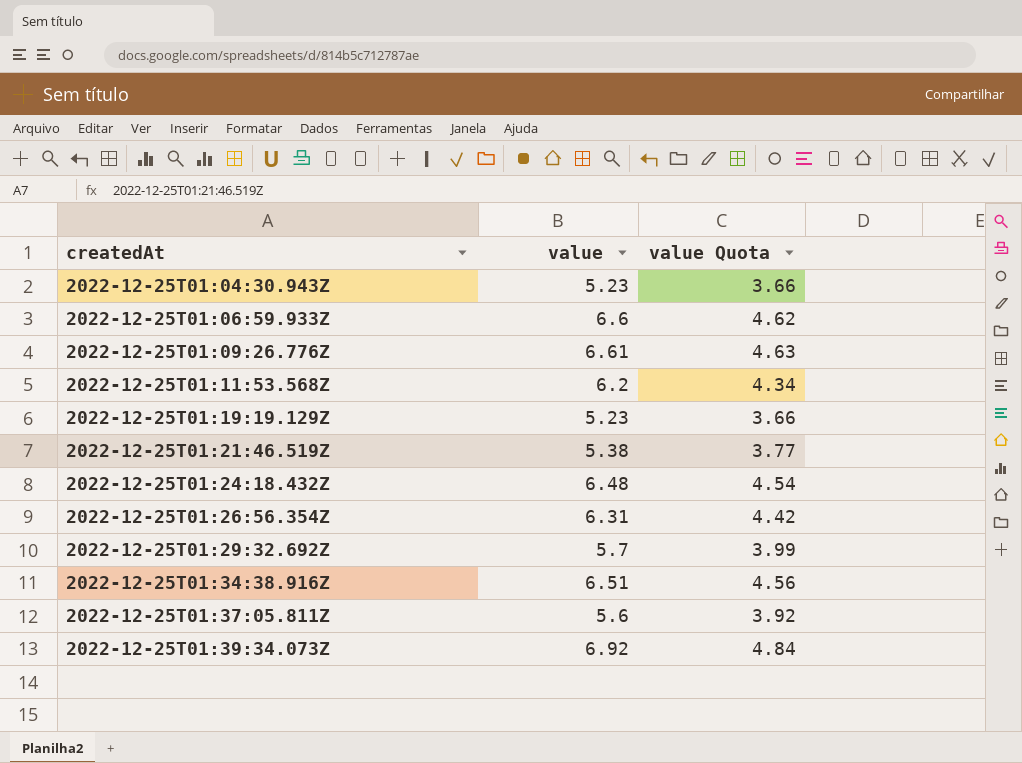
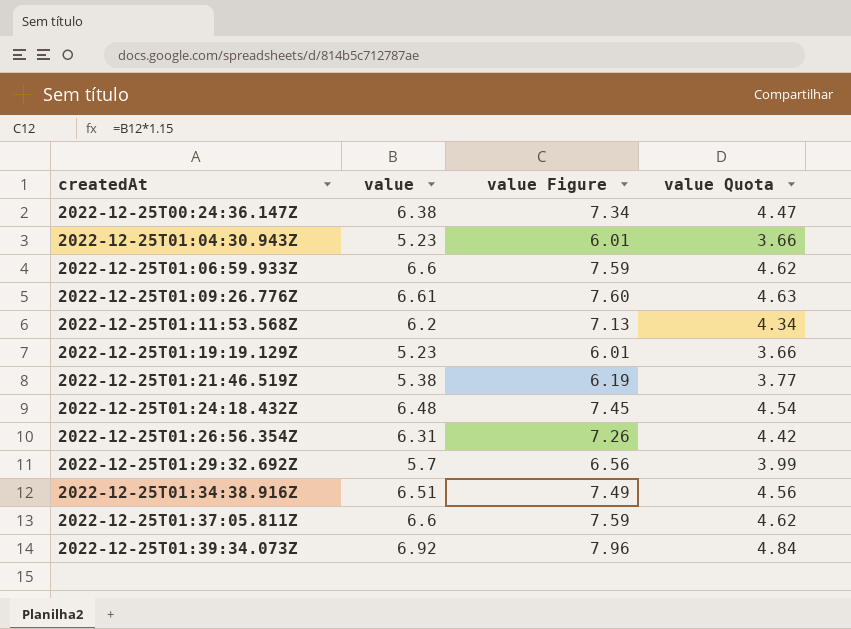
column value Figure | formula: none -> [value] * 1.15
row 2022-12-25T00:24:36.147Z: none -> 6.38 | 7.34 | 4.47
2022-12-25T01:37:05.811Z | value: 5.6 -> 6.6
2022-12-25T01:37:05.811Z | value Quota: 3.92 -> 4.62

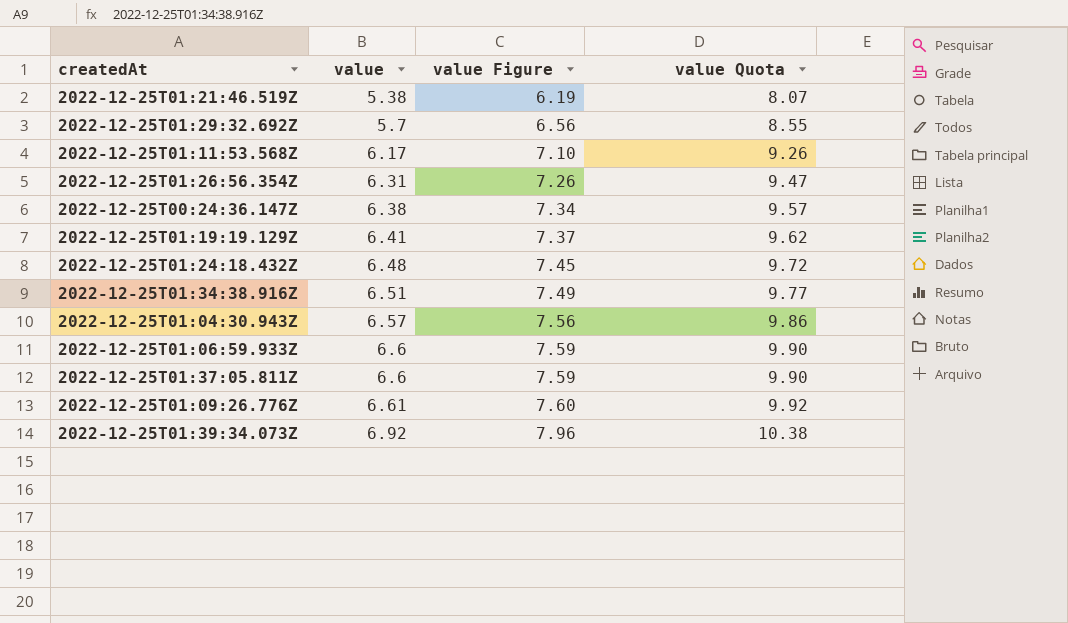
row order: createdAt ascending -> value ascending
column value Quota | formula: [value] * 0.7 -> [value] * 1.5
2022-12-25T01:11:53.568Z | value: 6.2 -> 6.17
2022-12-25T01:11:53.568Z | value Figure: 7.13 -> 7.10
2022-12-25T01:19:19.129Z | value: 5.23 -> 6.41
2022-12-25T01:19:19.129Z | value Figure: 6.01 -> 7.37
2022-12-25T01:04:30.943Z | value: 5.23 -> 6.57
2022-12-25T01:04:30.943Z | value Figure: 6.01 -> 7.56

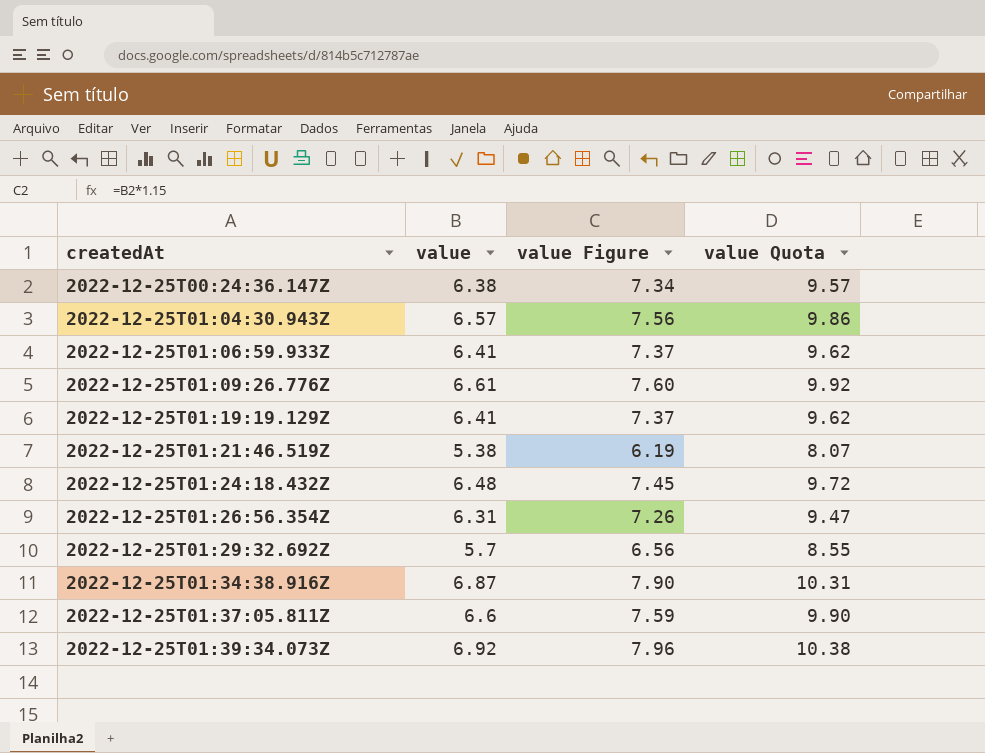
row order: value ascending -> createdAt ascending
row 2022-12-25T01:11:53.568Z: 6.17 | 7.10 | 9.26 -> none
2022-12-25T01:06:59.933Z | value: 6.6 -> 6.41
2022-12-25T01:06:59.933Z | value Figure: 7.59 -> 7.37
2022-12-25T01:06:59.933Z | value Quota: 9.90 -> 9.62
2022-12-25T01:34:38.916Z | value: 6.51 -> 6.87
2022-12-25T01:34:38.916Z | value Figure: 7.49 -> 7.90
2022-12-25T01:34:38.916Z | value Quota: 9.77 -> 10.31

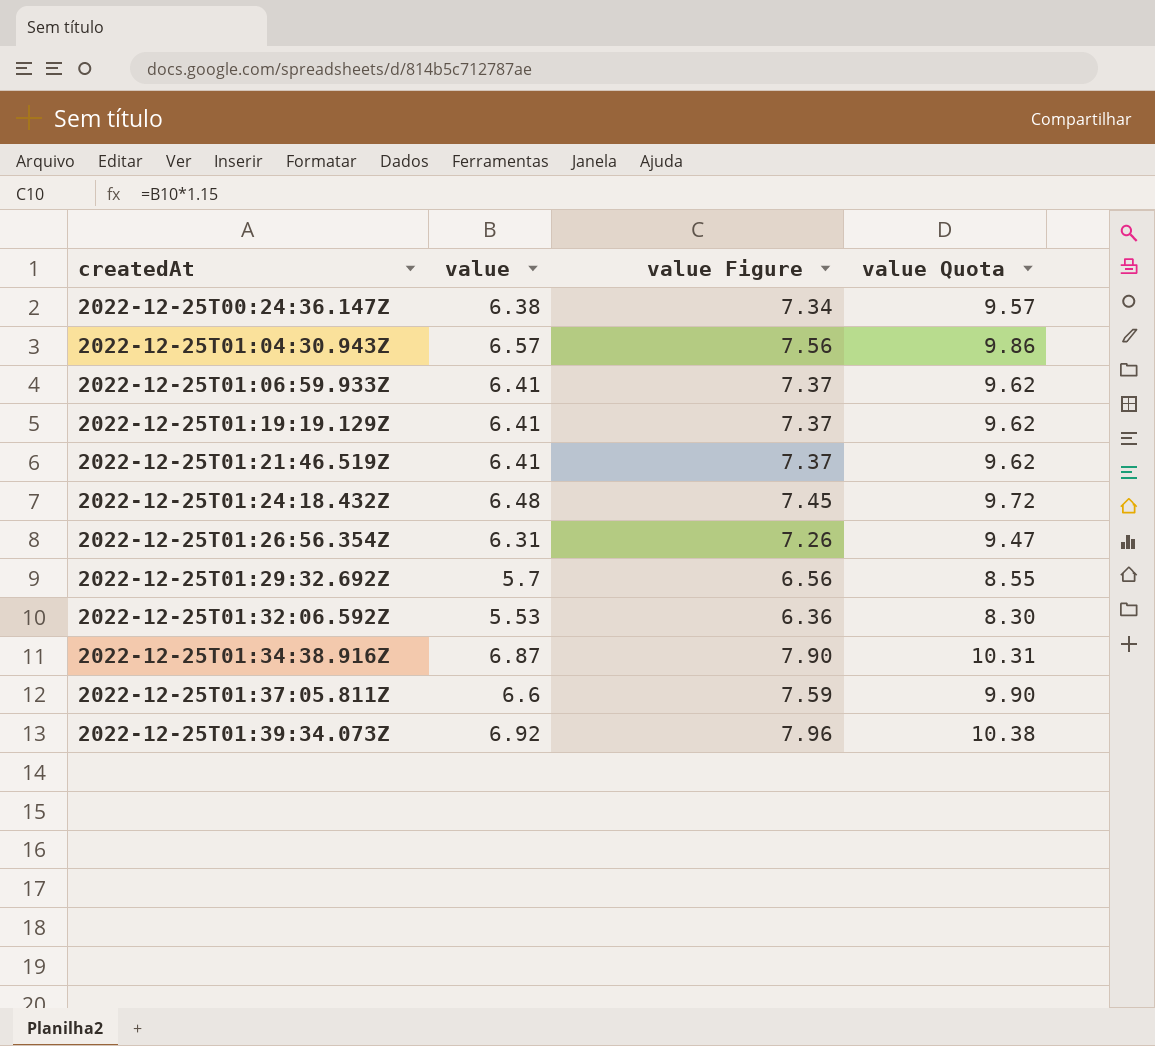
row 2022-12-25T01:09:26.776Z: 6.61 | 7.60 | 9.92 -> none
2022-12-25T01:21:46.519Z | value: 5.38 -> 6.41
2022-12-25T01:21:46.519Z | value Figure: 6.19 -> 7.37
2022-12-25T01:21:46.519Z | value Quota: 8.07 -> 9.62
row 2022-12-25T01:32:06.592Z: none -> 5.53 | 6.36 | 8.30

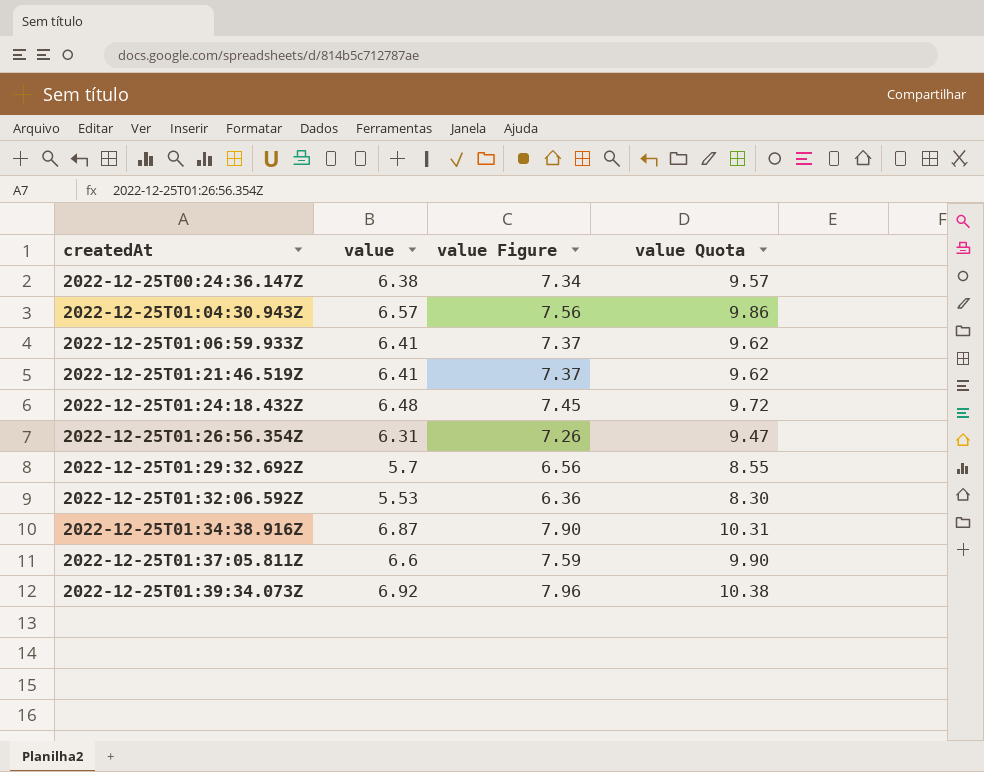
row 2022-12-25T01:19:19.129Z: 6.41 | 7.37 | 9.62 -> none

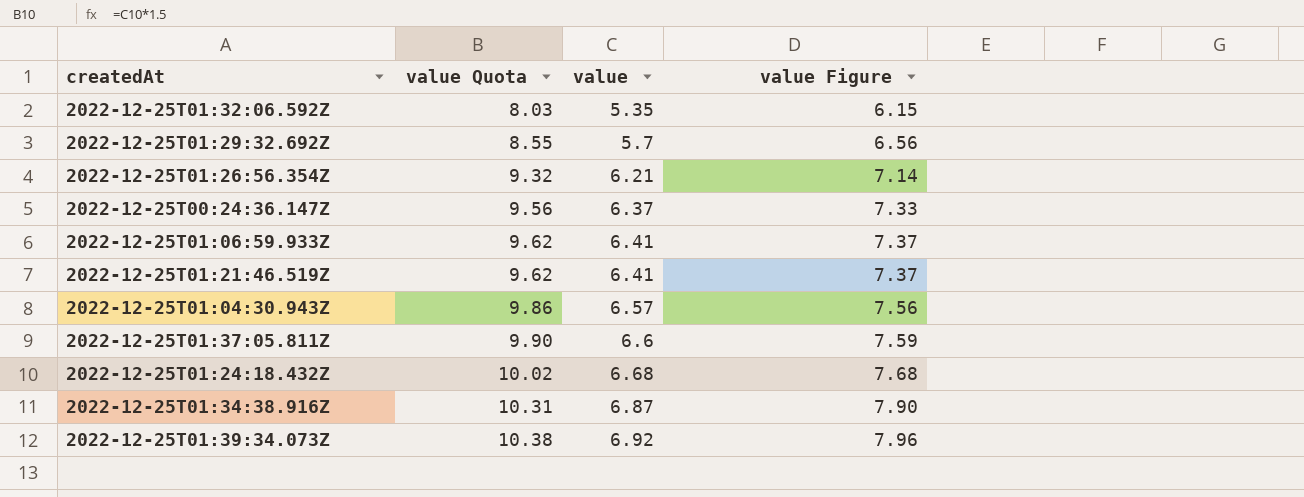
row order: createdAt ascending -> value Quota ascending
column value Quota | position: 4 -> 2
2022-12-25T01:32:06.592Z | value Quota: 8.30 -> 8.03
2022-12-25T01:32:06.592Z | value: 5.53 -> 5.35
2022-12-25T01:32:06.592Z | value Figure: 6.36 -> 6.15
2022-12-25T01:26:56.354Z | value Quota: 9.47 -> 9.32
2022-12-25T01:26:56.354Z | value: 6.31 -> 6.21
2022-12-25T01:26:56.354Z | value Figure: 7.26 -> 7.14
2022-12-25T00:24:36.147Z | value Quota: 9.57 -> 9.56
2022-12-25T00:24:36.147Z | value: 6.38 -> 6.37
2022-12-25T00:24:36.147Z | value Figure: 7.34 -> 7.33
2022-12-25T01:24:18.432Z | value Quota: 9.72 -> 10.02
2022-12-25T01:24:18.432Z | value: 6.48 -> 6.68
2022-12-25T01:24:18.432Z | value Figure: 7.45 -> 7.68

